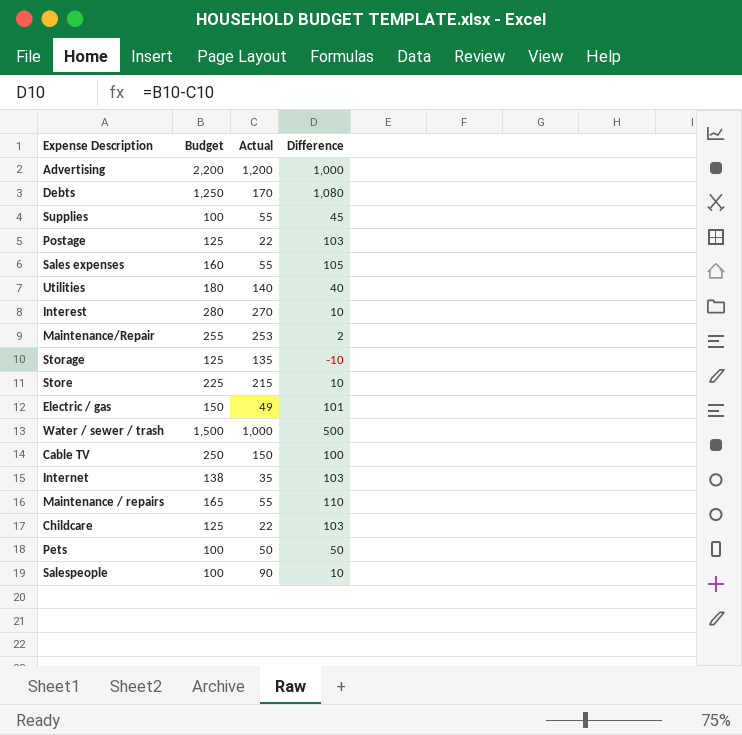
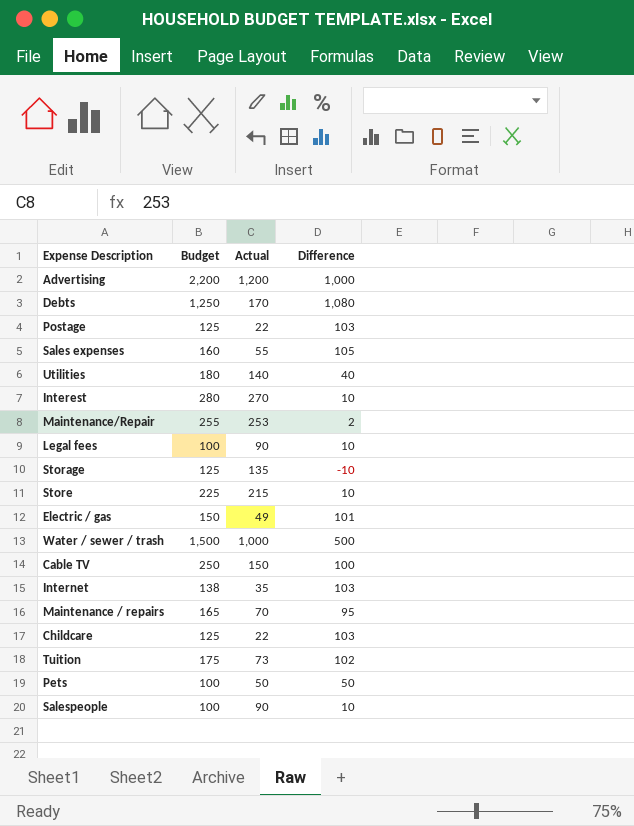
row Supplies: 100 | 55 | 45 -> none
row Legal fees: none -> 100 | 90 | 10
Maintenance / repairs | Actual: 55 -> 70
Maintenance / repairs | Difference: 110 -> 95
row Tuition: none -> 175 | 73 | 102

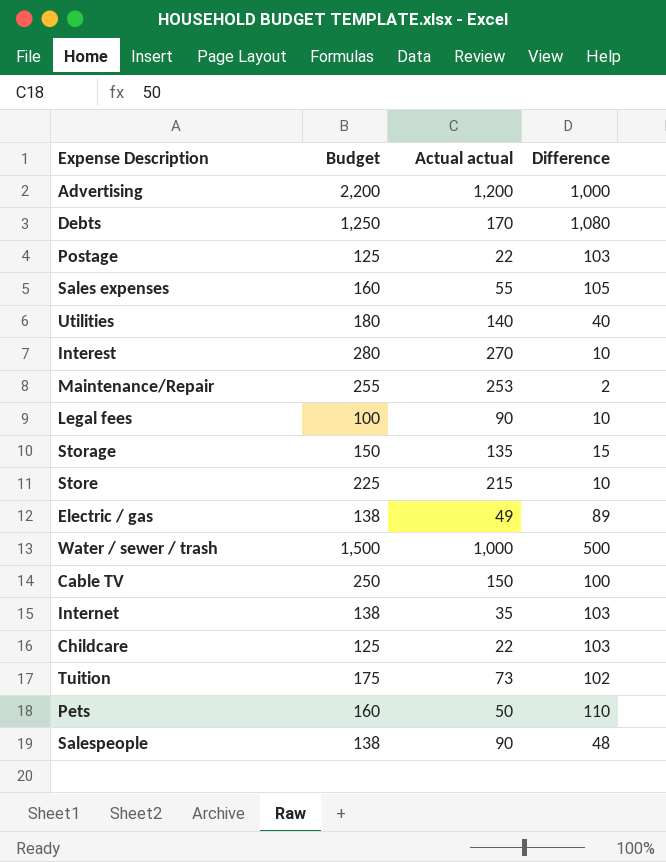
column name: Actual -> Actual actual
row Maintenance / repairs: 165 | 70 | 95 -> none
Storage | Budget: 125 -> 150
Storage | Difference: -10 -> 15
Electric / gas | Budget: 150 -> 138
Electric / gas | Difference: 101 -> 89
Pets | Budget: 100 -> 160
Pets | Difference: 50 -> 110
Salespeople | Budget: 100 -> 138
Salespeople | Difference: 10 -> 48

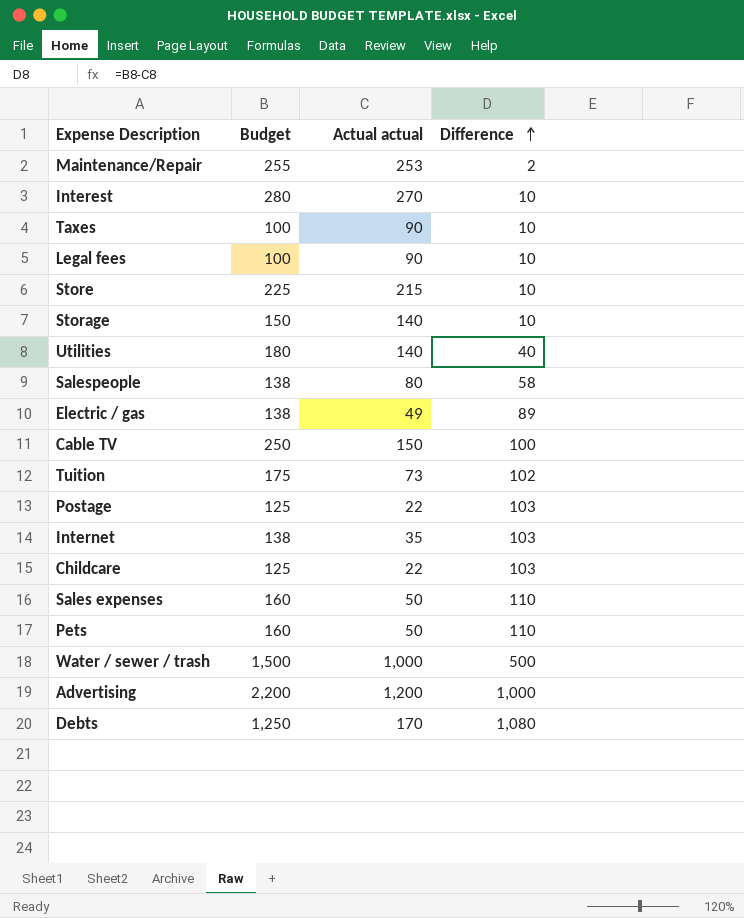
row order: none -> Difference ascending
row Taxes: none -> 100 | 90 | 10
Storage | Actual actual: 135 -> 140
Storage | Difference: 15 -> 10
Salespeople | Actual actual: 90 -> 80
Salespeople | Difference: 48 -> 58
Sales expenses | Actual actual: 55 -> 50
Sales expenses | Difference: 105 -> 110

